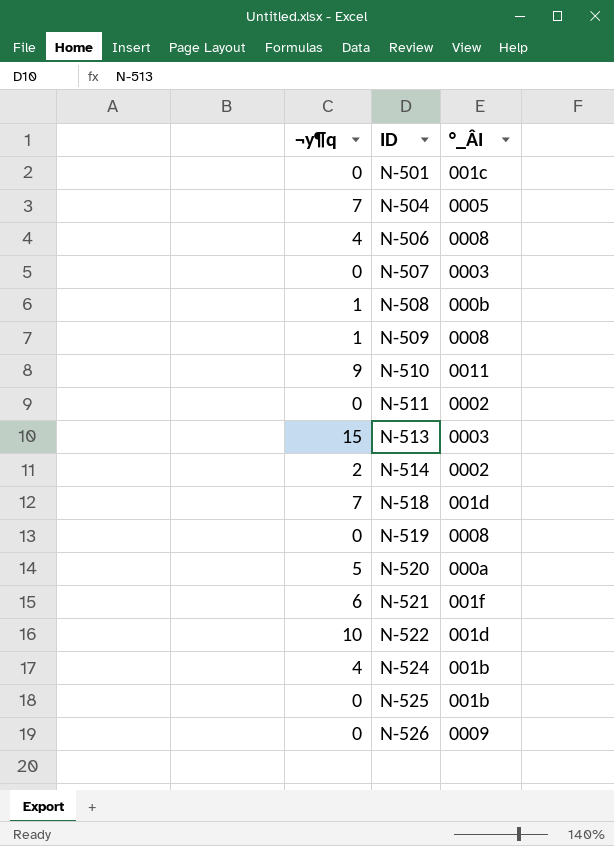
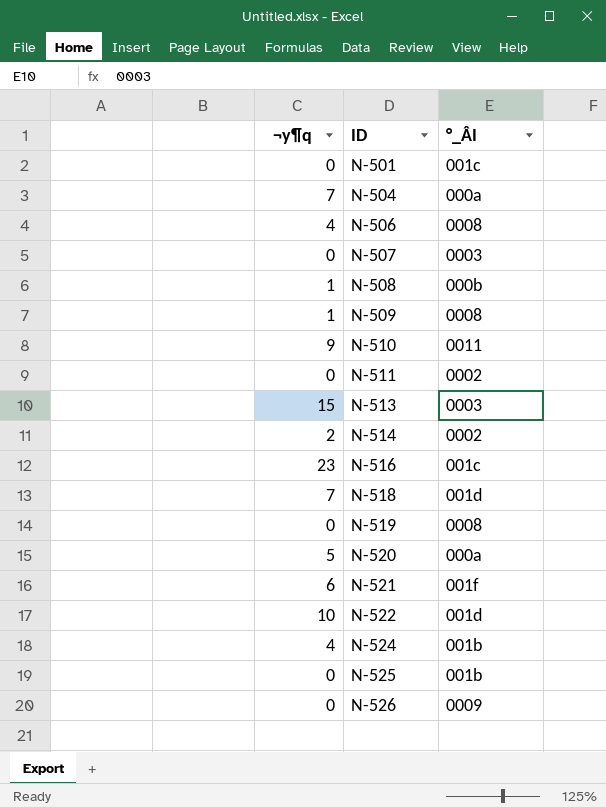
N-504 | °_ÂI: 0005 -> 000a
row N-516: none -> 23 | 001c

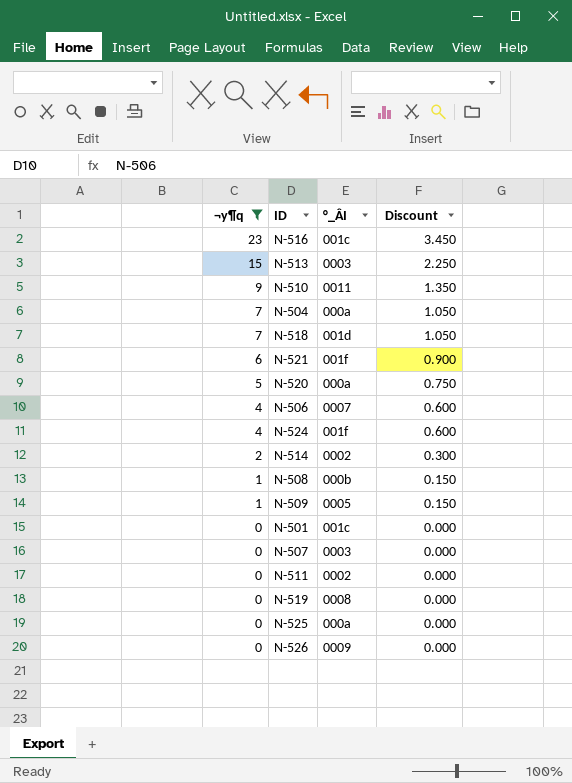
filter: none -> ¬y¶q != 10
row order: ID ascending -> ¬y¶q descending
column Discount | formula: none -> [¬y¶q] * 0.15
N-506 | °_ÂI: 0008 -> 0007
N-524 | °_ÂI: 001b -> 001f
N-509 | °_ÂI: 0008 -> 0005
N-525 | °_ÂI: 001b -> 000a

